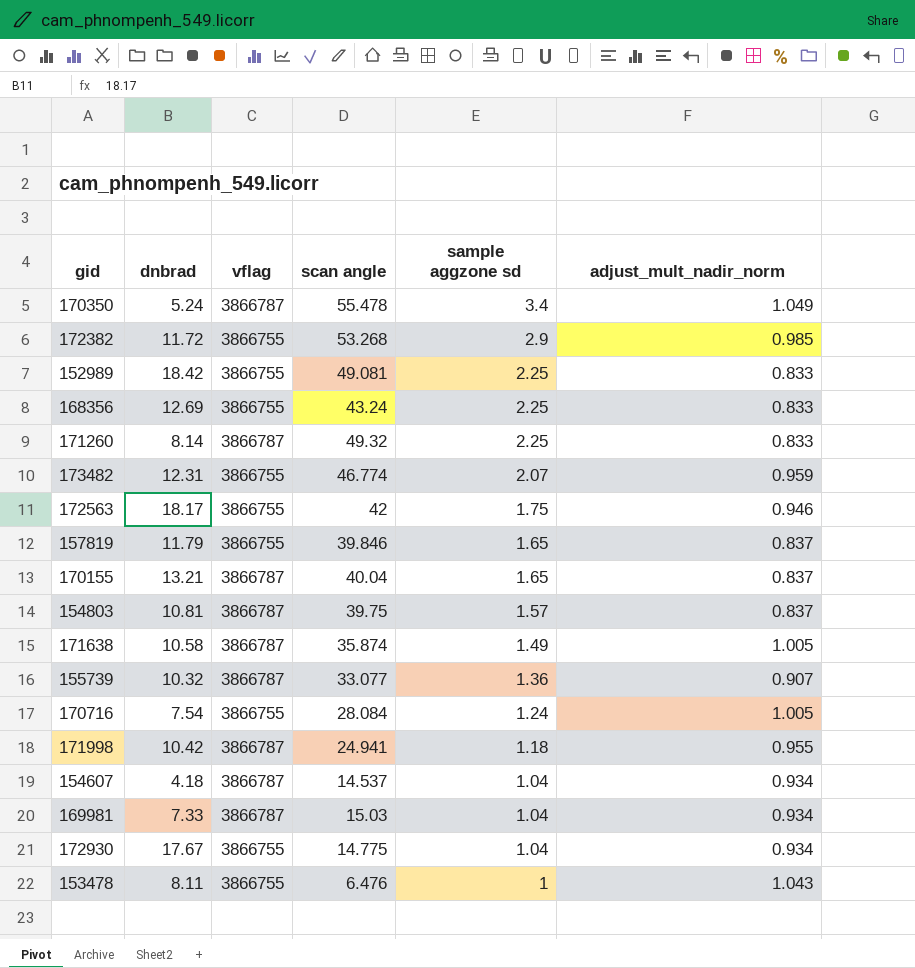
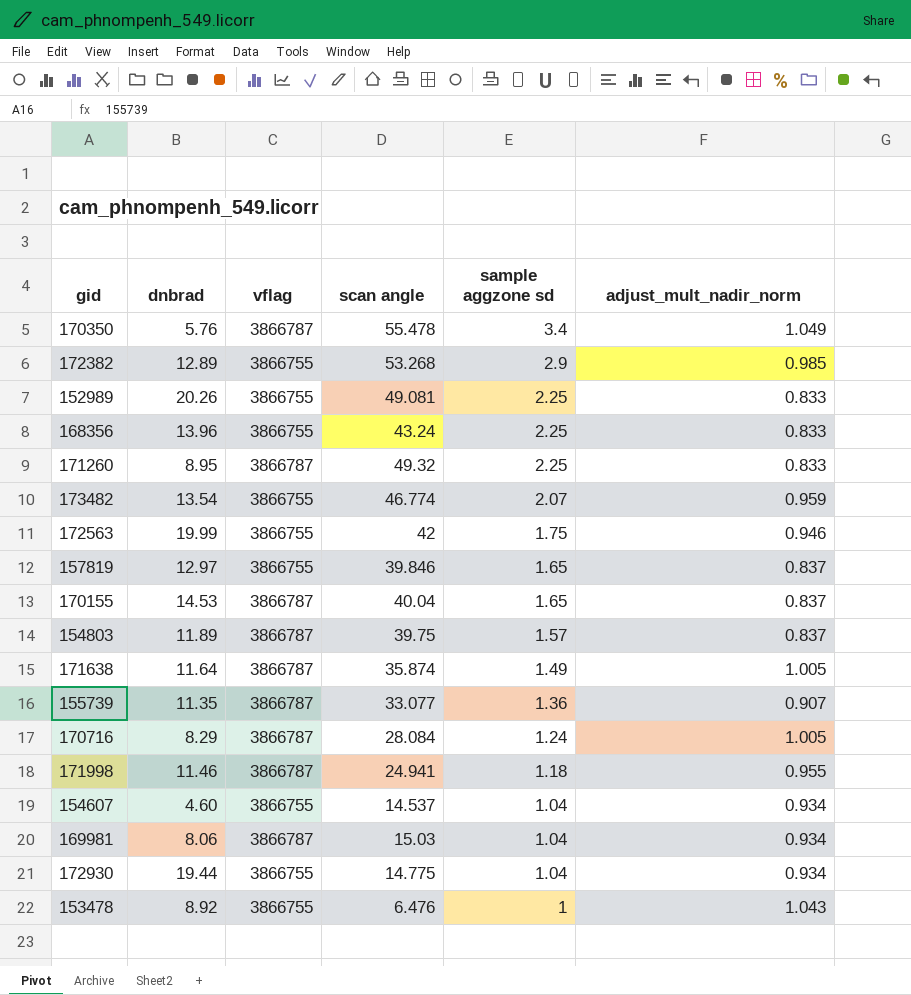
170350 | dnbrad: 5.24 -> 5.76
172382 | dnbrad: 11.72 -> 12.89
152989 | dnbrad: 18.42 -> 20.26
168356 | dnbrad: 12.69 -> 13.96
171260 | dnbrad: 8.14 -> 8.95
173482 | dnbrad: 12.31 -> 13.54
172563 | dnbrad: 18.17 -> 19.99
157819 | dnbrad: 11.79 -> 12.97
170155 | dnbrad: 13.21 -> 14.53
154803 | dnbrad: 10.81 -> 11.89
171638 | dnbrad: 10.58 -> 11.64
155739 | dnbrad: 10.32 -> 11.35
170716 | dnbrad: 7.54 -> 8.29
170716 | vflag: 3866755 -> 3866787
171998 | dnbrad: 10.42 -> 11.46
154607 | dnbrad: 4.18 -> 4.60
154607 | vflag: 3866787 -> 3866755
169981 | dnbrad: 7.33 -> 8.06
172930 | dnbrad: 17.67 -> 19.44
153478 | dnbrad: 8.11 -> 8.92

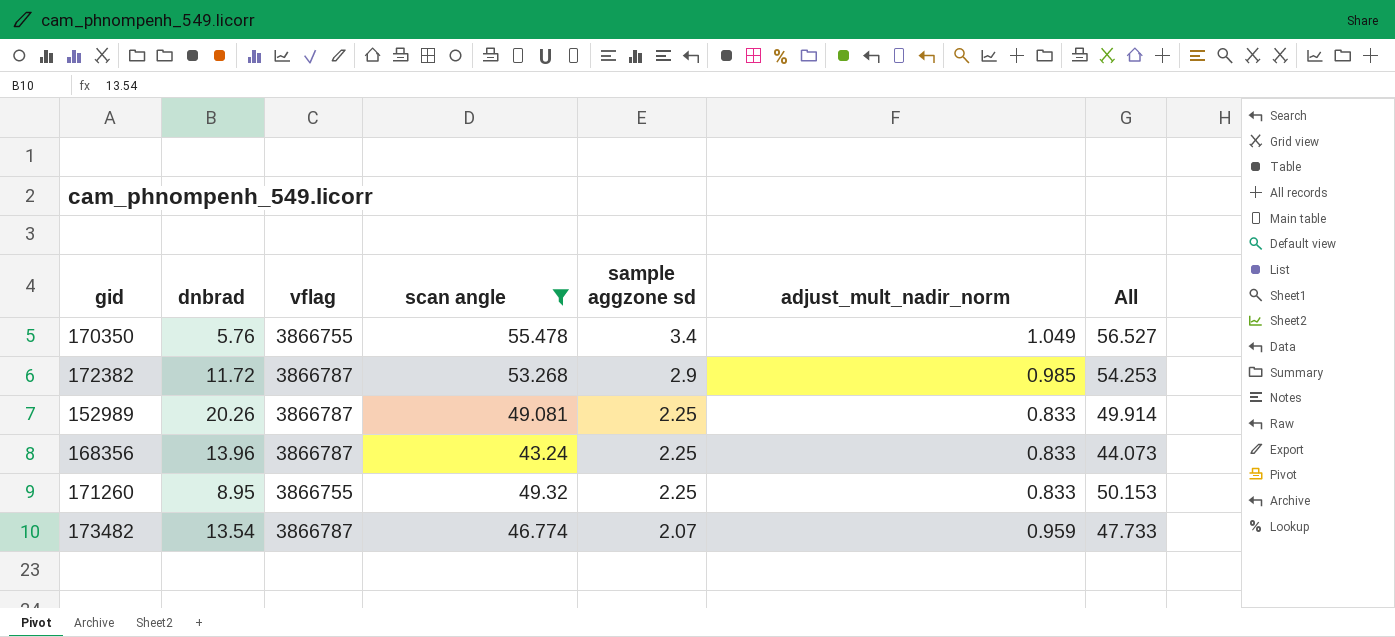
filter: none -> scan angle >= 43.24
column All | formula: none -> [scan angle] + [adjust_mult_nadir_norm]
170350 | vflag: 3866787 -> 3866755
172382 | dnbrad: 12.89 -> 11.72
172382 | vflag: 3866755 -> 3866787
152989 | vflag: 3866755 -> 3866787
168356 | vflag: 3866755 -> 3866787
171260 | vflag: 3866787 -> 3866755
173482 | vflag: 3866755 -> 3866787

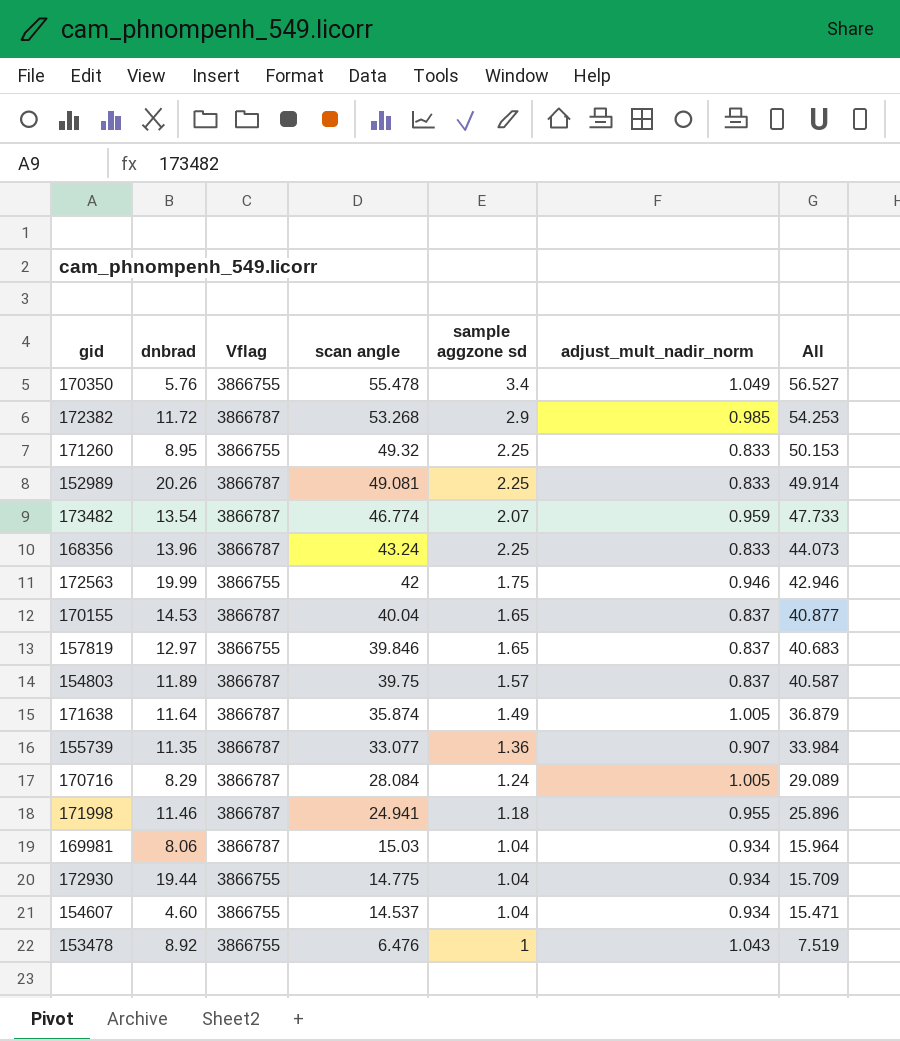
filter: scan angle >= 43.24 -> none
row order: sample aggzone sd descending -> scan angle descending
column name: vflag -> Vflag

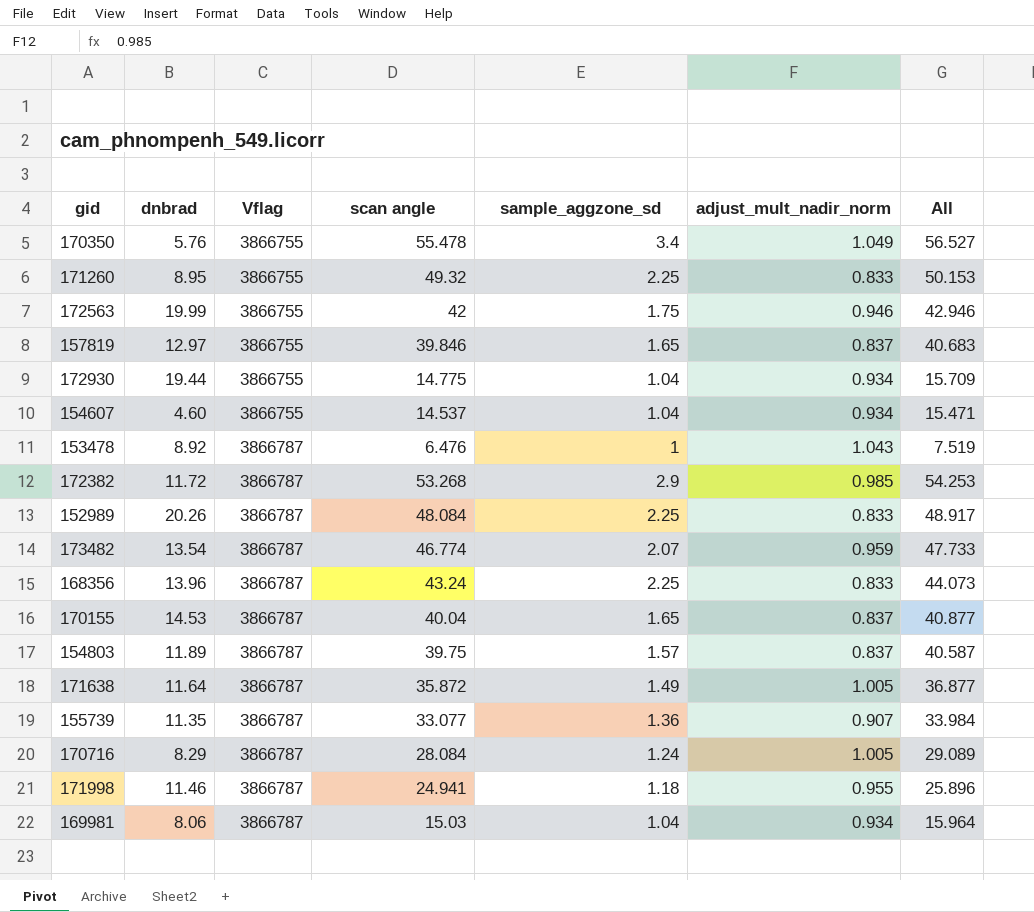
row order: scan angle descending -> Vflag ascending
column name: sample aggzone sd -> sample_aggzone_sd
153478 | Vflag: 3866755 -> 3866787
152989 | scan angle: 49.081 -> 48.084
152989 | All: 49.914 -> 48.917
171638 | scan angle: 35.874 -> 35.872
171638 | All: 36.879 -> 36.877

